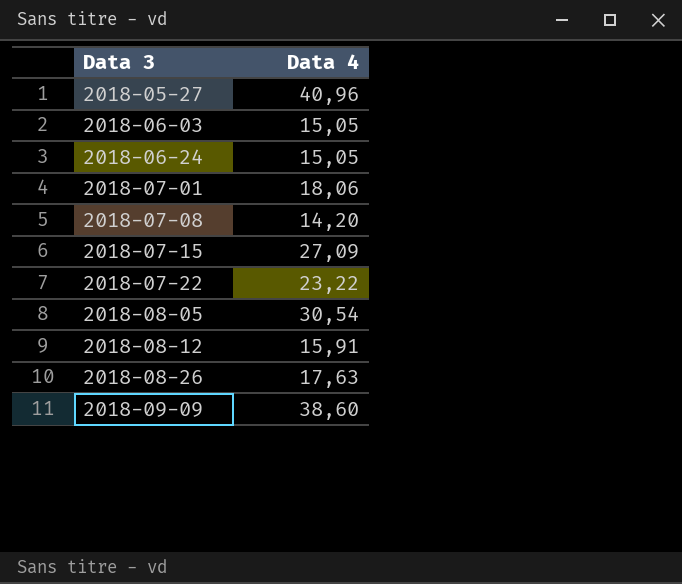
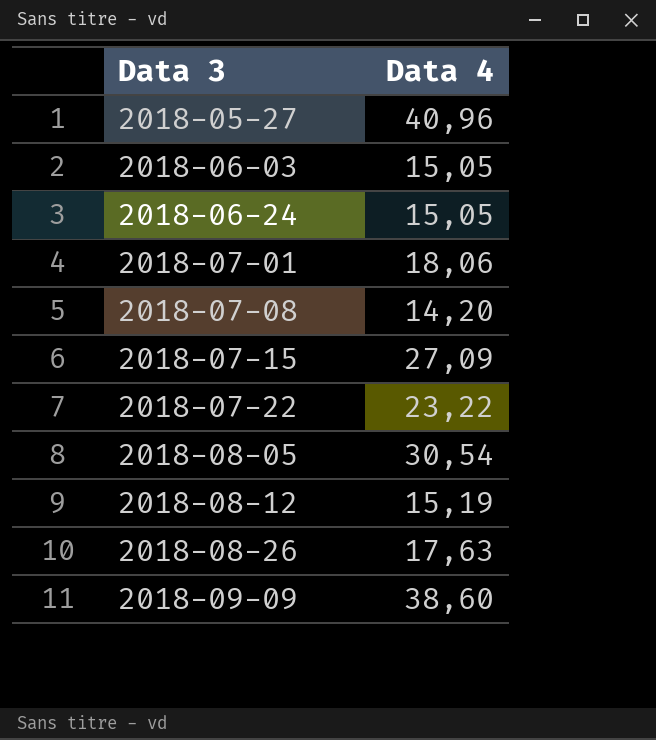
2018-08-12 | Data 4: 15,91 -> 15,19

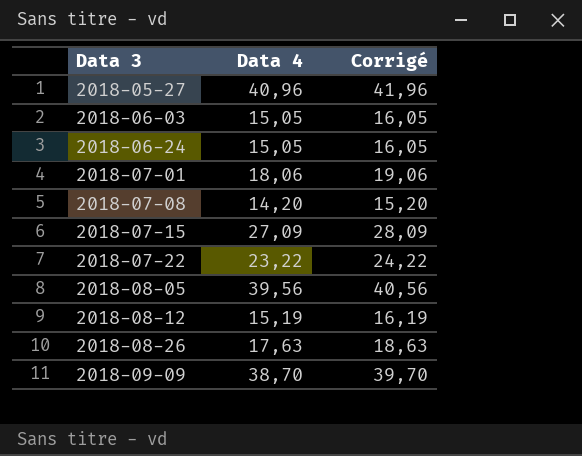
column Corrigé | formula: none -> [Data 4] + 1
2018-08-05 | Data 4: 30,54 -> 39,56
2018-09-09 | Data 4: 38,60 -> 38,70

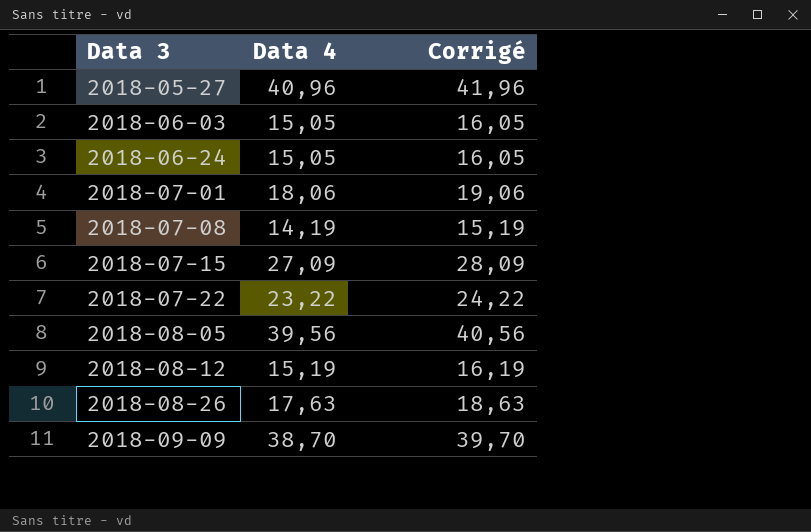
2018-07-08 | Data 4: 14,20 -> 14,19
2018-07-08 | Corrigé: 15,20 -> 15,19

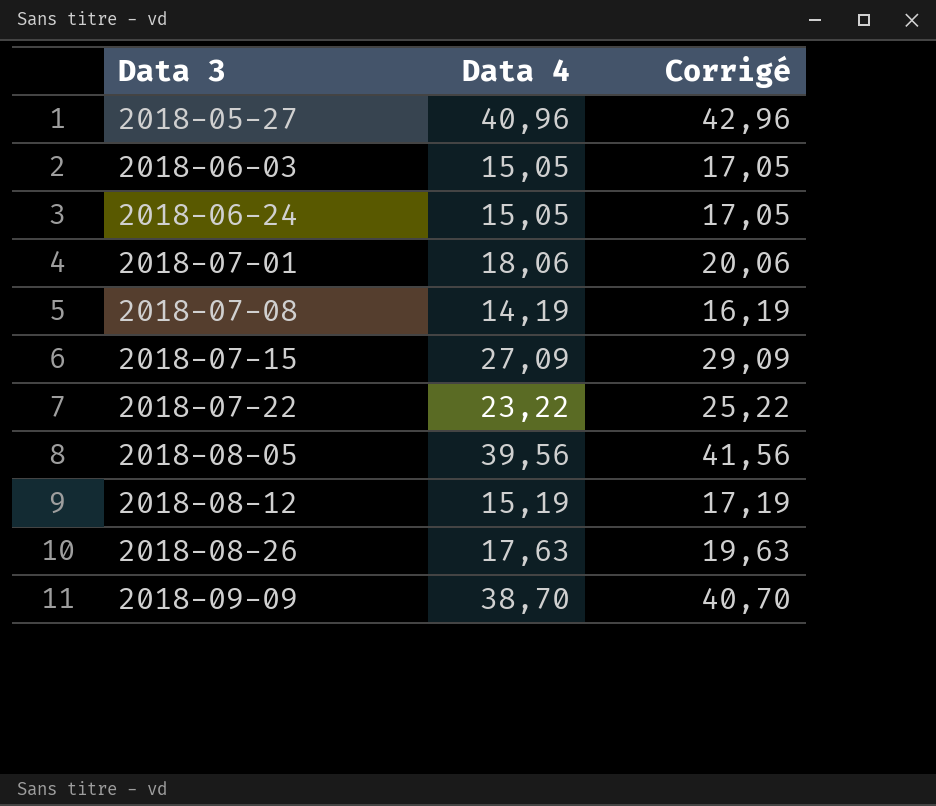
column Corrigé | formula: [Data 4] + 1 -> [Data 4] + 2

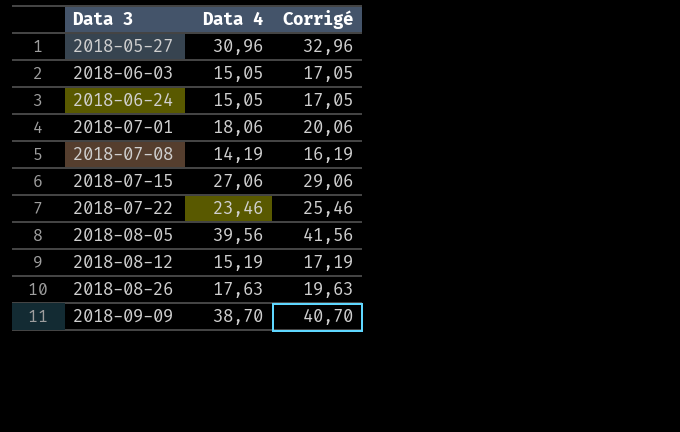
2018-05-27 | Data 4: 40,96 -> 30,96
2018-05-27 | Corrigé: 42,96 -> 32,96
2018-07-15 | Data 4: 27,09 -> 27,06
2018-07-15 | Corrigé: 29,09 -> 29,06
2018-07-22 | Data 4: 23,22 -> 23,46
2018-07-22 | Corrigé: 25,22 -> 25,46

